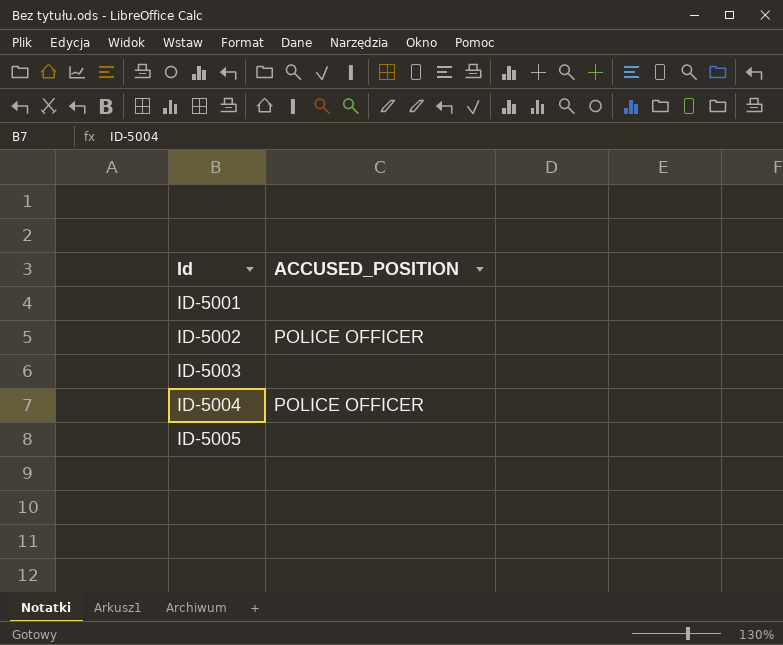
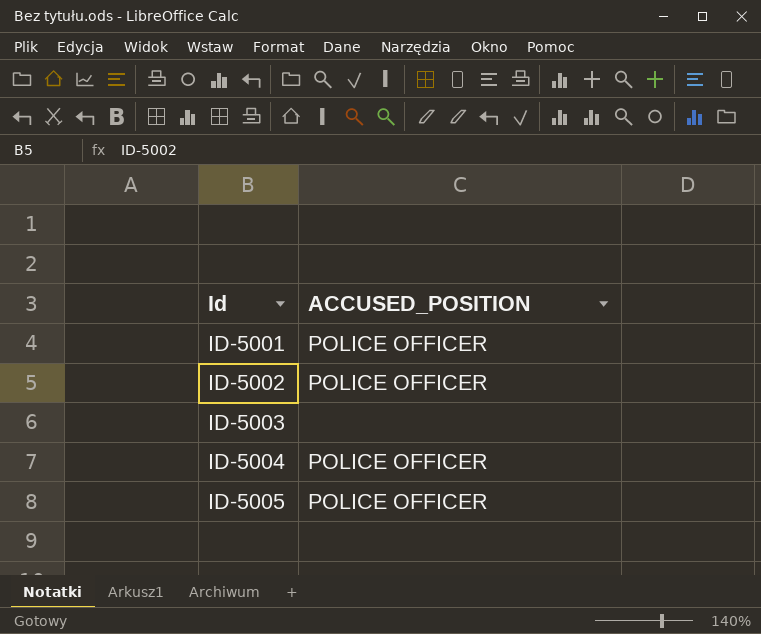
ID-5001 | ACCUSED_POSITION: none -> POLICE OFFICER
ID-5005 | ACCUSED_POSITION: none -> POLICE OFFICER

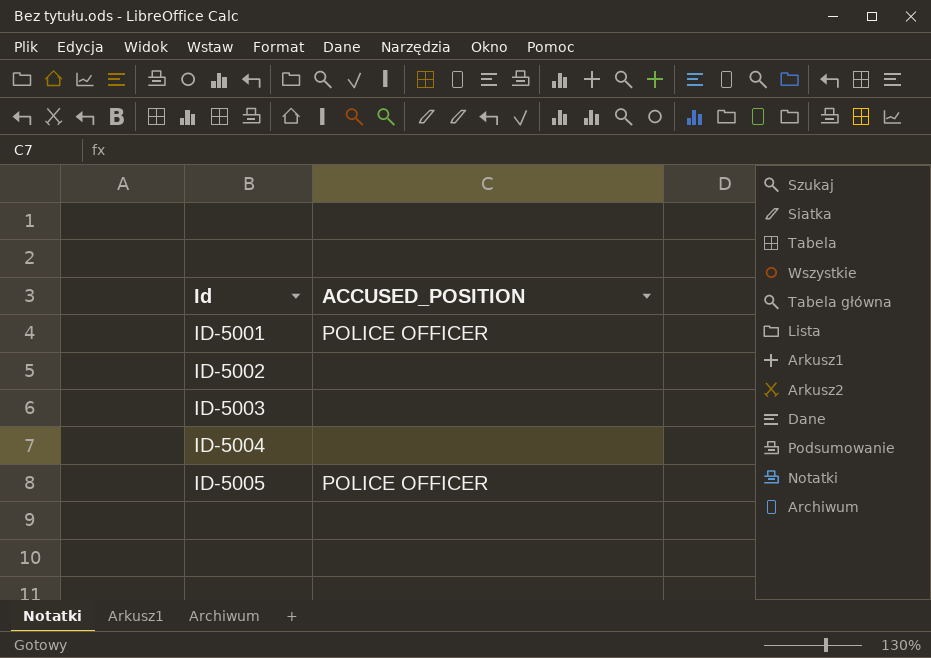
ID-5002 | ACCUSED_POSITION: POLICE OFFICER -> none
ID-5004 | ACCUSED_POSITION: POLICE OFFICER -> none

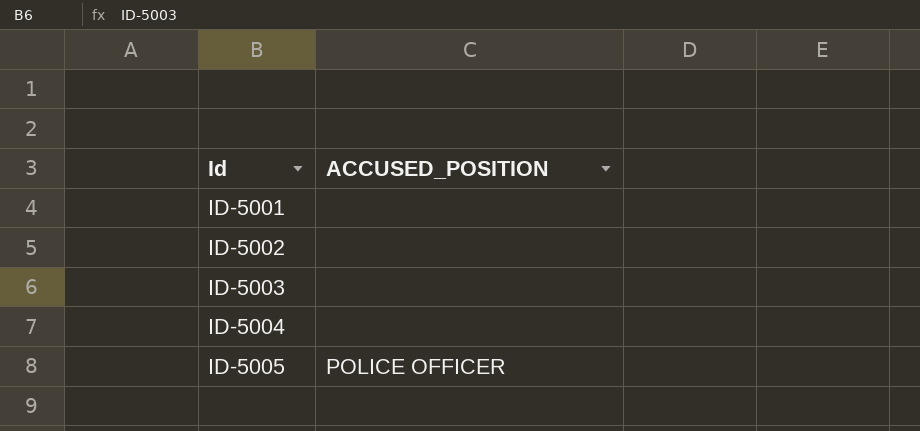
ID-5001 | ACCUSED_POSITION: POLICE OFFICER -> none

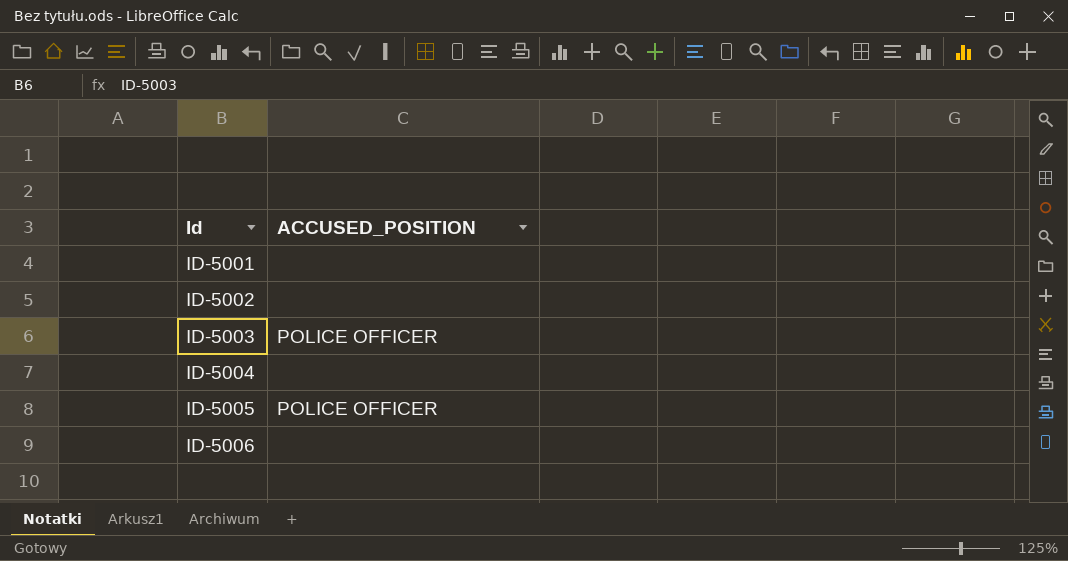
ID-5003 | ACCUSED_POSITION: none -> POLICE OFFICER
row ID-5006: none -> none

